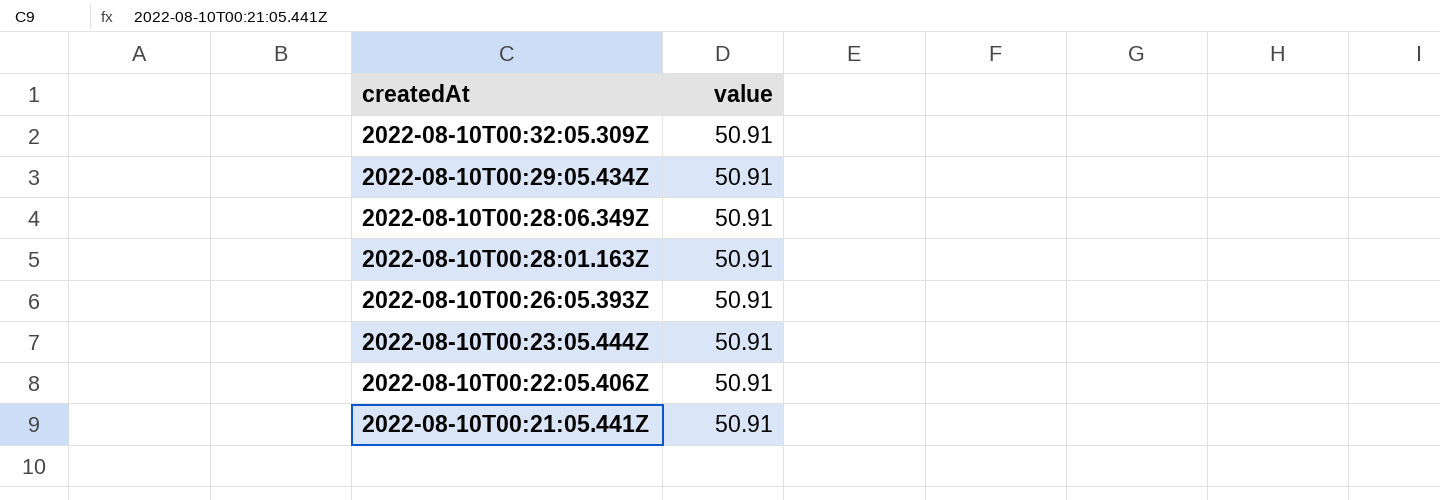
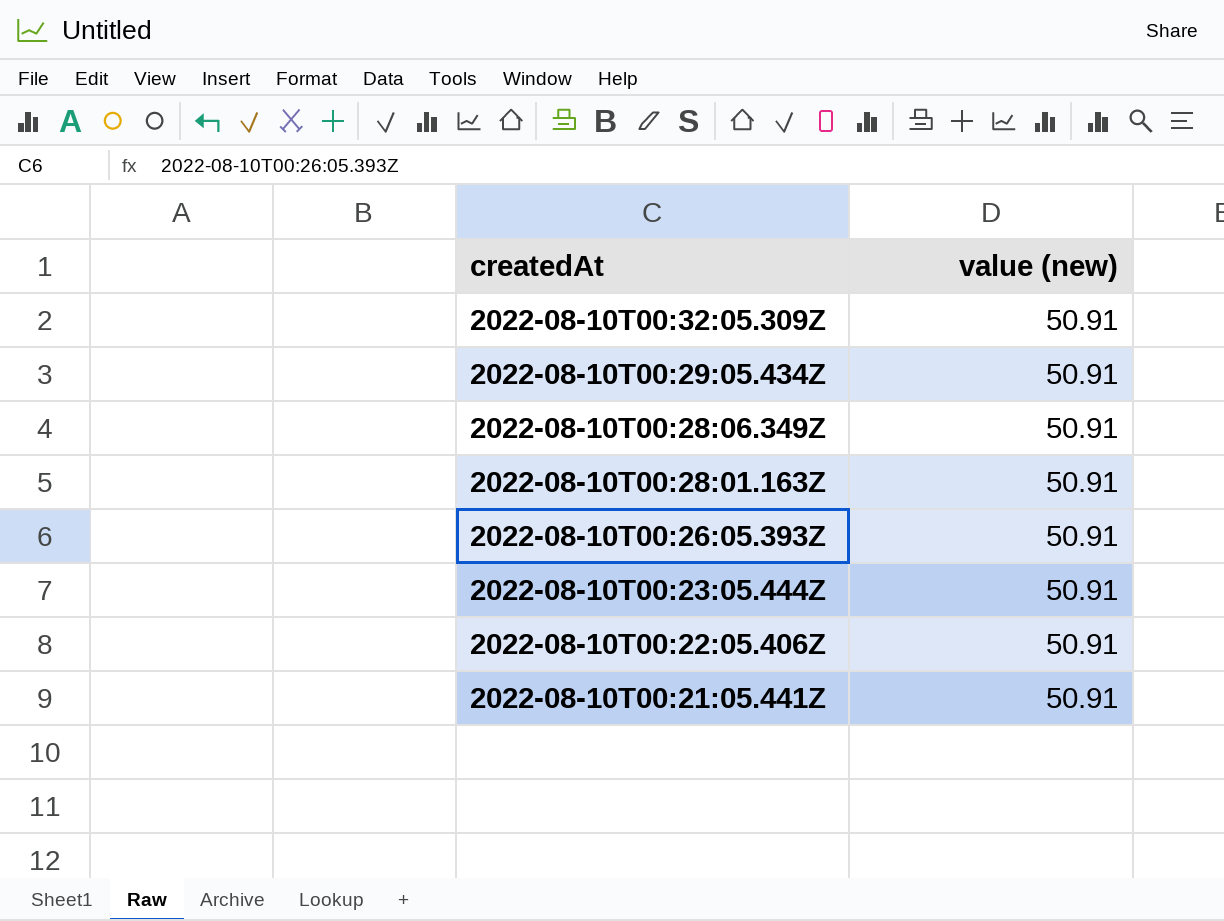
column name: value -> value (new)

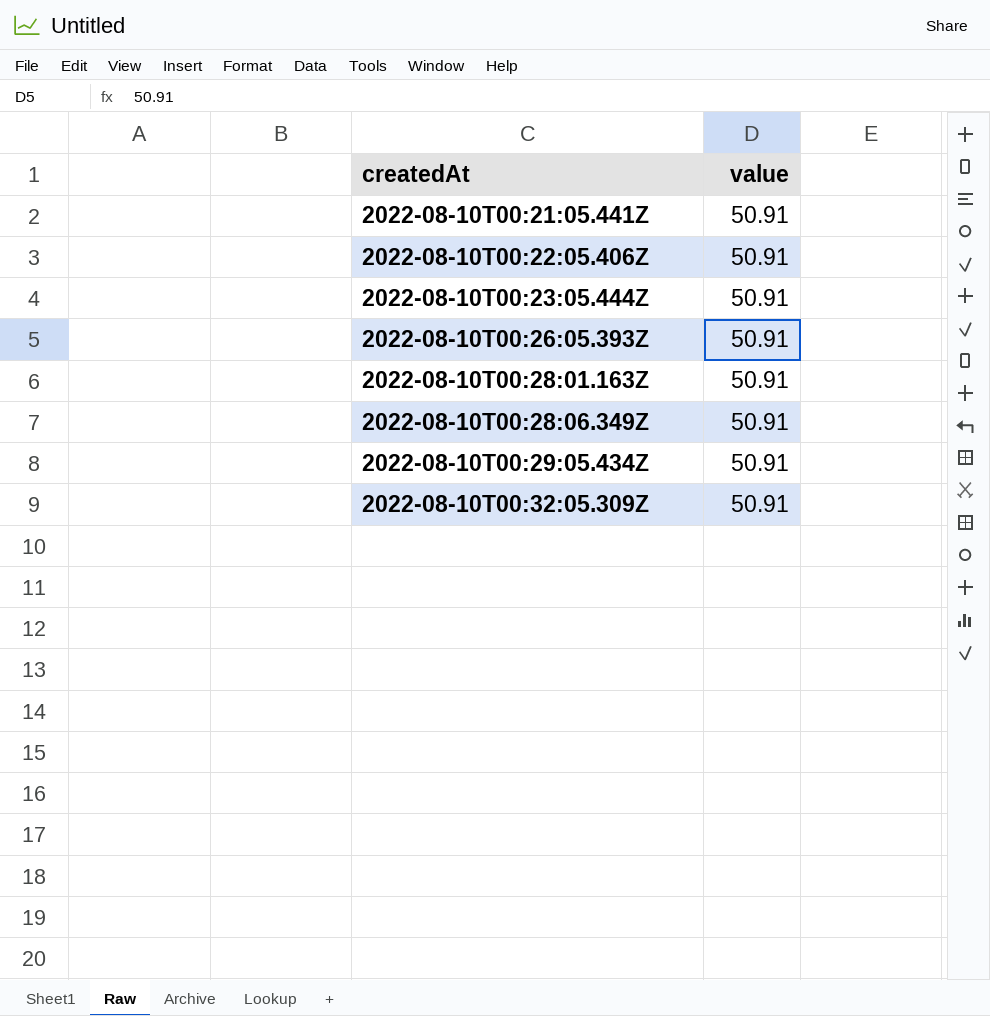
row order: createdAt descending -> createdAt ascending
column name: value (new) -> value

